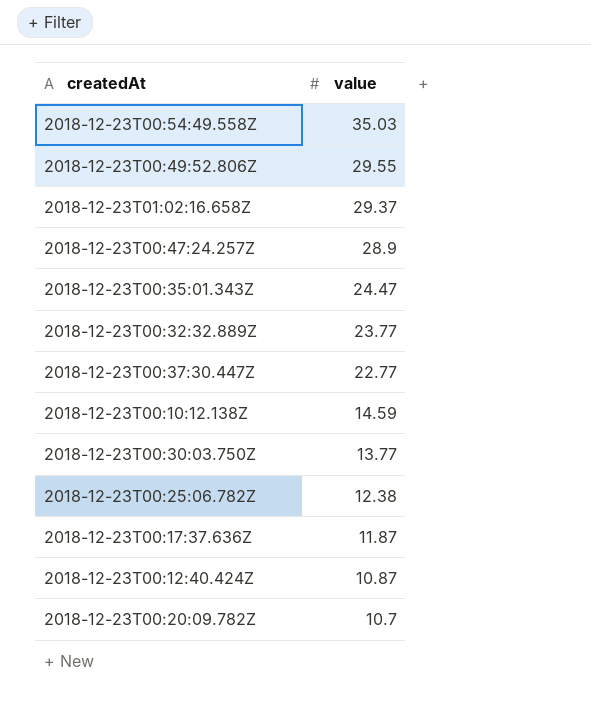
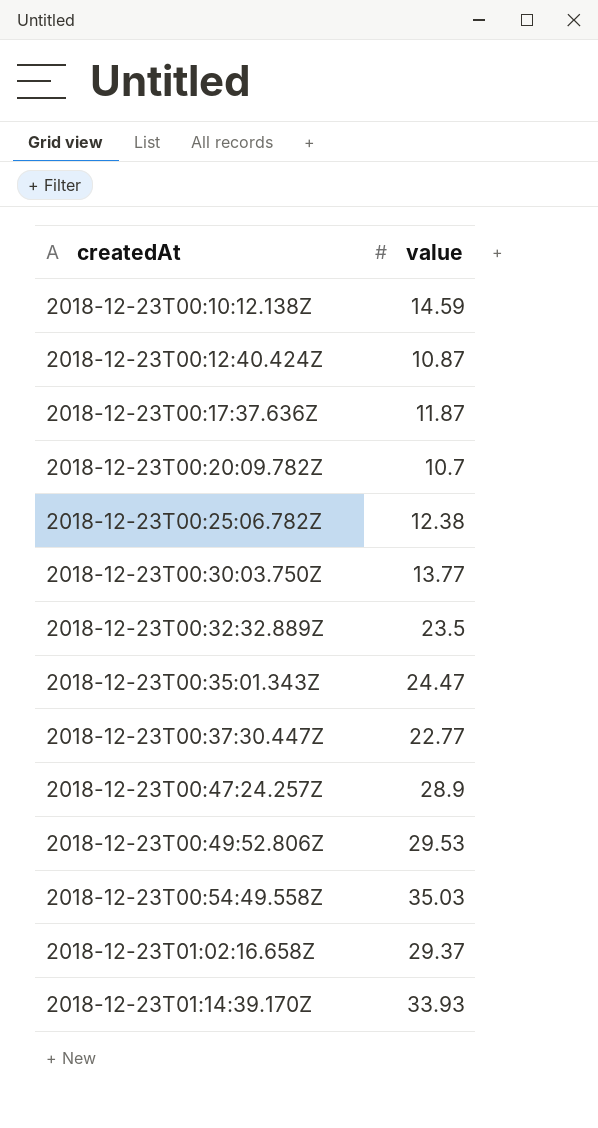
row order: value descending -> createdAt ascending
2018-12-23T00:32:32.889Z | value: 23.77 -> 23.5
2018-12-23T00:49:52.806Z | value: 29.55 -> 29.53
row 2018-12-23T01:14:39.170Z: none -> 33.93

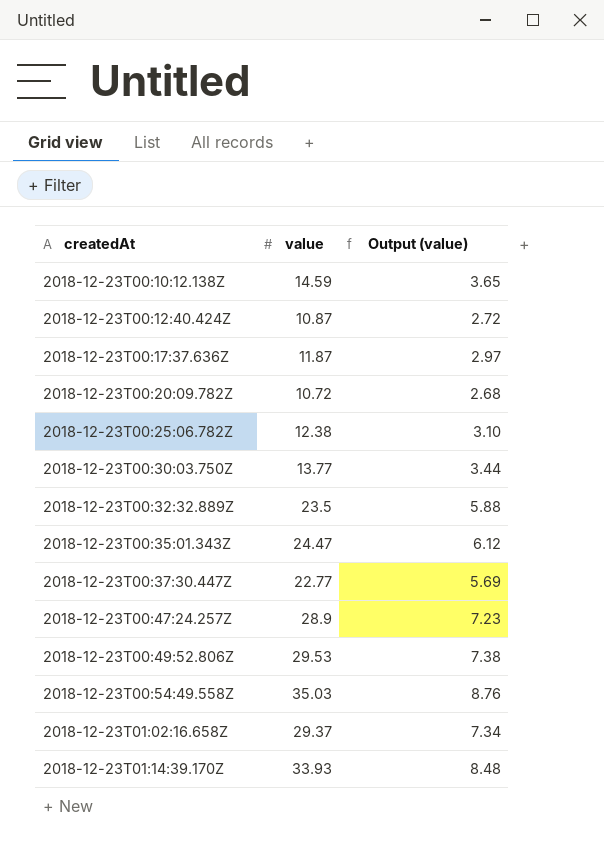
column Output (value) | formula: none -> [value] * 0.25
2018-12-23T00:20:09.782Z | value: 10.7 -> 10.72

